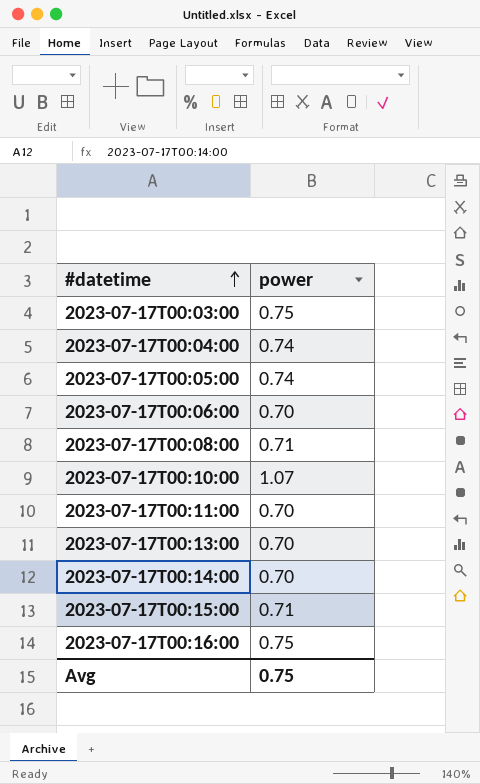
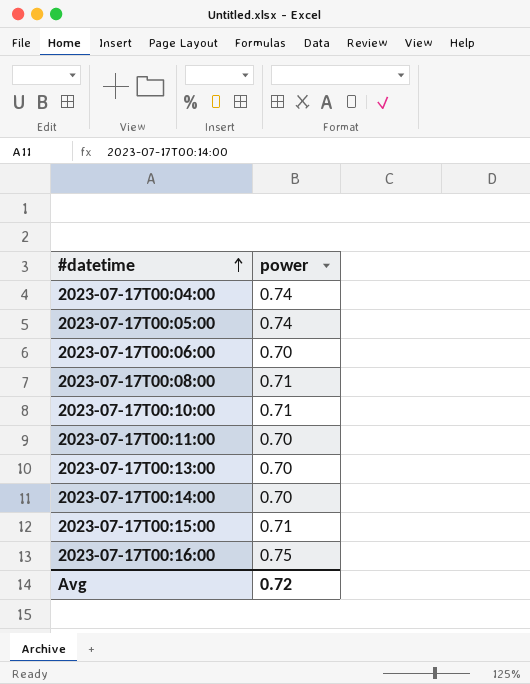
row 2023-07-17T00:03:00: 0.75 -> none
2023-07-17T00:10:00 | power: 1.07 -> 0.71
Avg | power: 0.75 -> 0.72

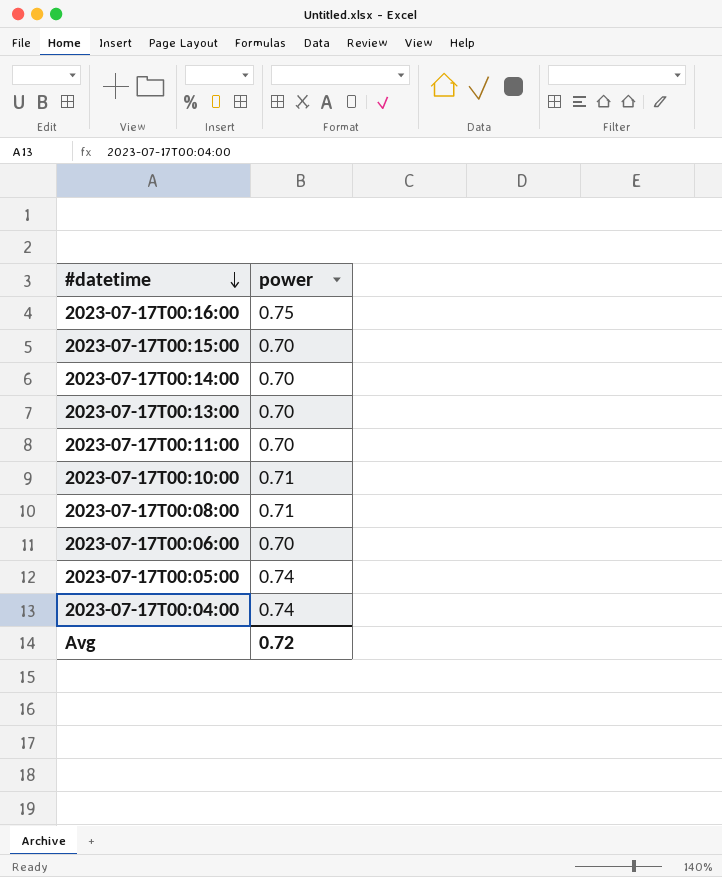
row order: #datetime ascending -> #datetime descending
2023-07-17T00:15:00 | power: 0.71 -> 0.70

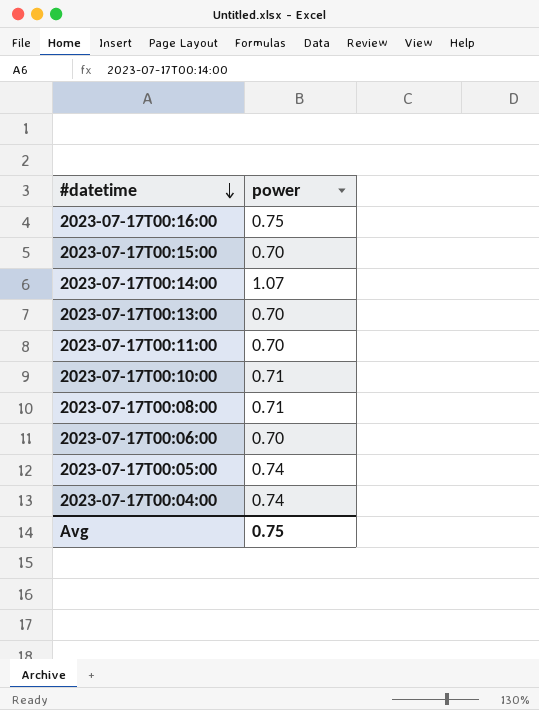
2023-07-17T00:14:00 | power: 0.70 -> 1.07
Avg | power: 0.72 -> 0.75

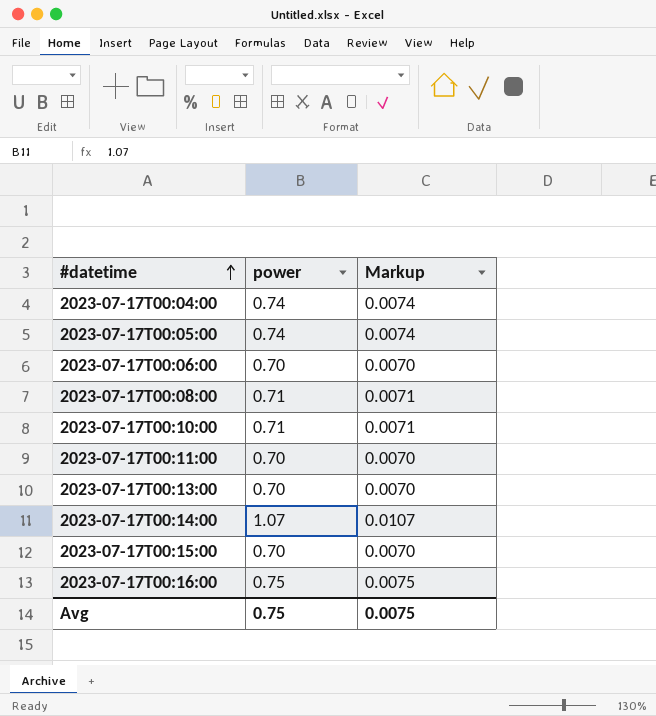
row order: #datetime descending -> #datetime ascending
column Markup | formula: none -> [power] * 0.01

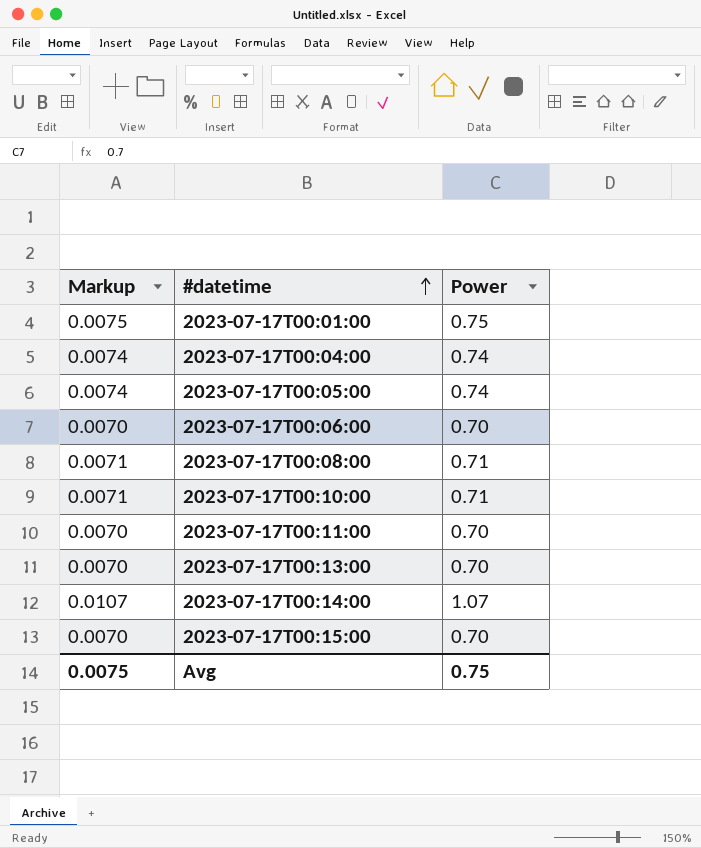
column Markup | position: 3 -> 1
column name: power -> Power
row 2023-07-17T00:16:00: 0.75 | 0.0075 -> none
row 2023-07-17T00:01:00: none -> 0.0075 | 0.75

